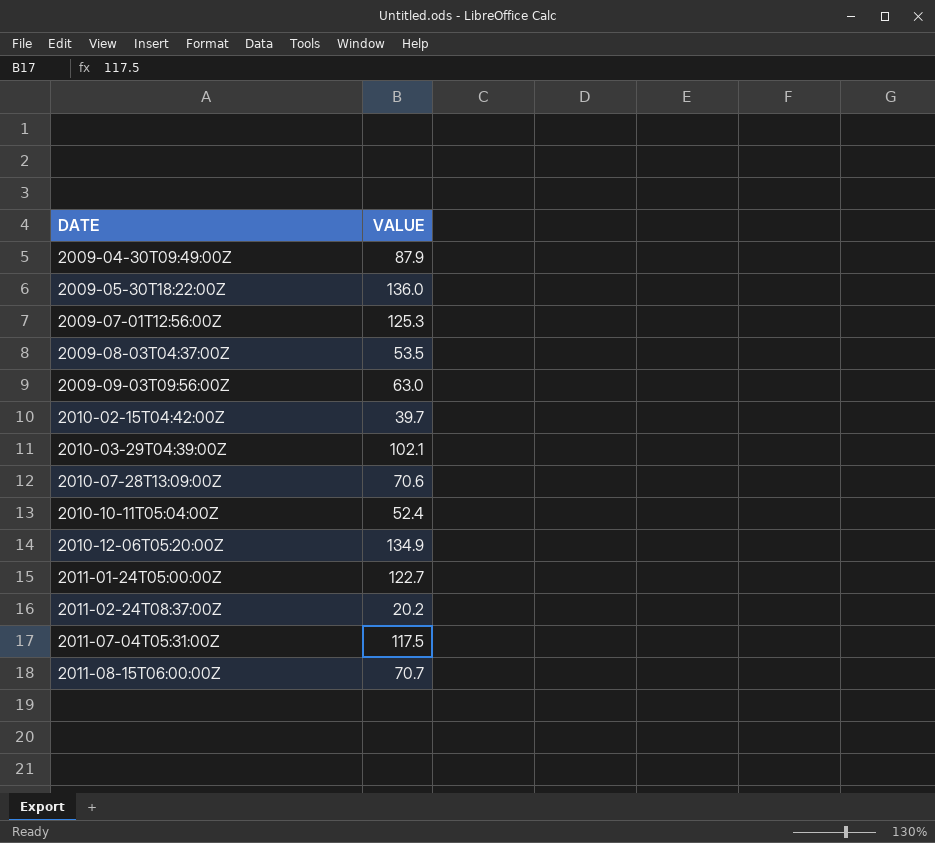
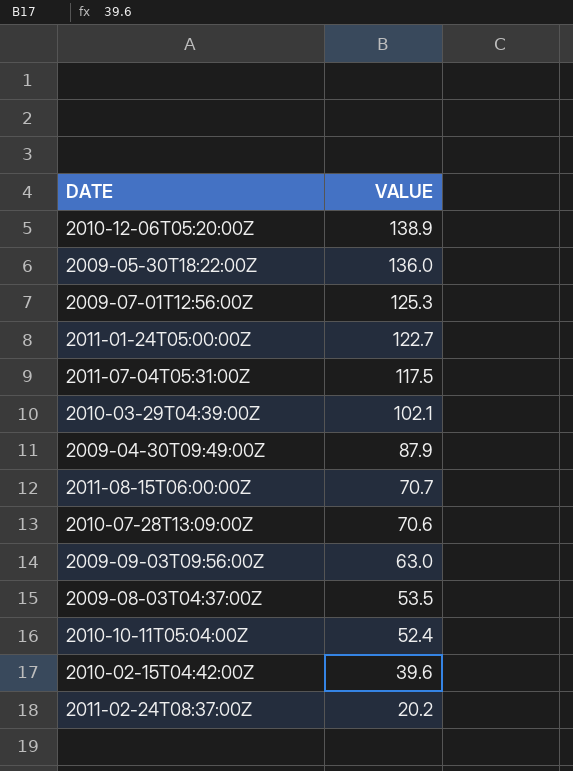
row order: DATE ascending -> VALUE descending
2010-12-06T05:20:00Z | VALUE: 134.9 -> 138.9
2010-02-15T04:42:00Z | VALUE: 39.7 -> 39.6

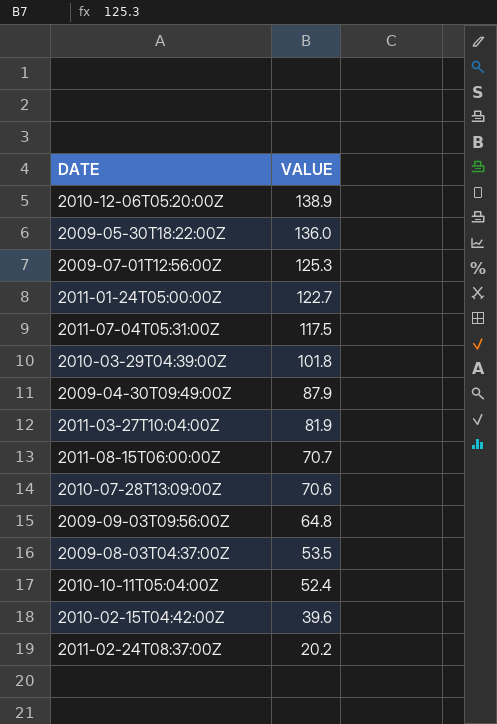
2010-03-29T04:39:00Z | VALUE: 102.1 -> 101.8
row 2011-03-27T10:04:00Z: none -> 81.9
2009-09-03T09:56:00Z | VALUE: 63.0 -> 64.8

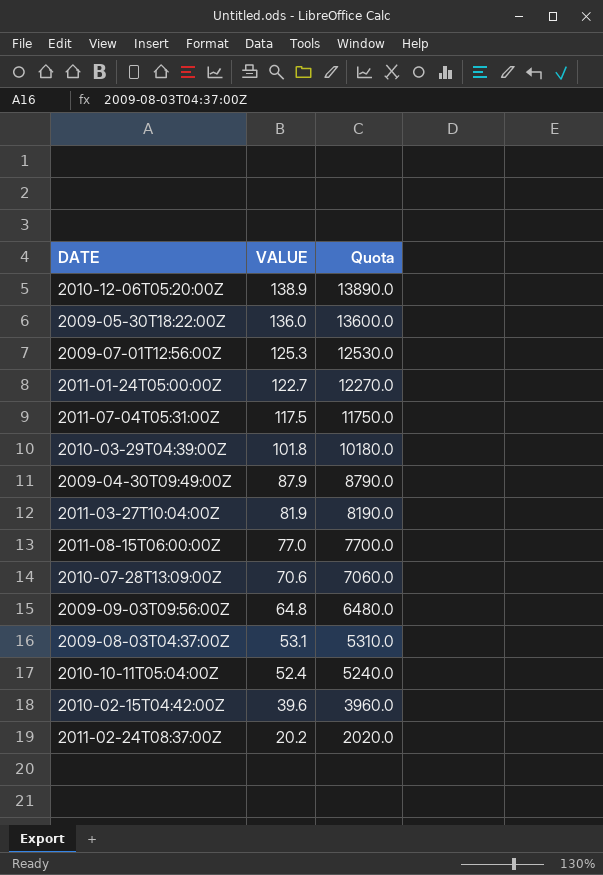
column Quota | formula: none -> [VALUE] * 100
2011-08-15T06:00:00Z | VALUE: 70.7 -> 77.0
2009-08-03T04:37:00Z | VALUE: 53.5 -> 53.1

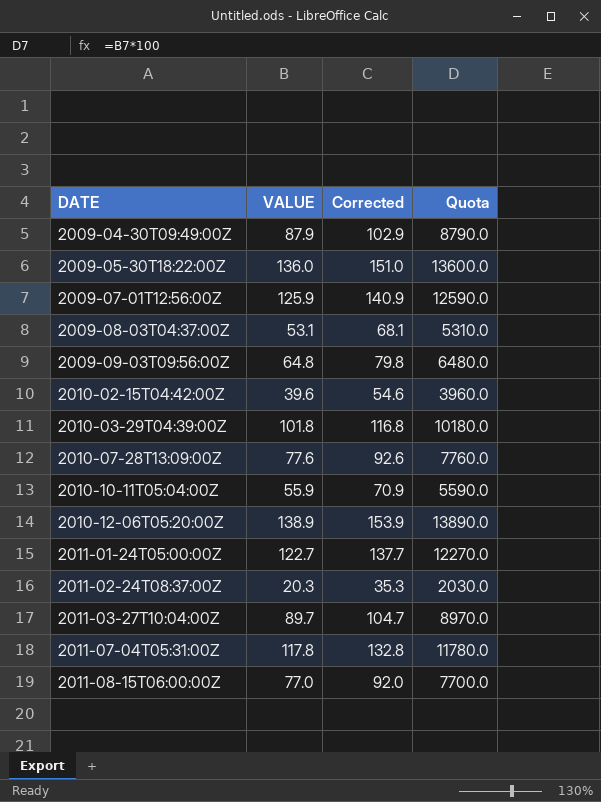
row order: VALUE descending -> DATE ascending
column Corrected | formula: none -> [VALUE] + 15
2009-07-01T12:56:00Z | VALUE: 125.3 -> 125.9
2009-07-01T12:56:00Z | Quota: 12530.0 -> 12590.0
2010-07-28T13:09:00Z | VALUE: 70.6 -> 77.6
2010-07-28T13:09:00Z | Quota: 7060.0 -> 7760.0
2010-10-11T05:04:00Z | VALUE: 52.4 -> 55.9
2010-10-11T05:04:00Z | Quota: 5240.0 -> 5590.0
2011-02-24T08:37:00Z | VALUE: 20.2 -> 20.3
2011-02-24T08:37:00Z | Quota: 2020.0 -> 2030.0
2011-03-27T10:04:00Z | VALUE: 81.9 -> 89.7
2011-03-27T10:04:00Z | Quota: 8190.0 -> 8970.0
2011-07-04T05:31:00Z | VALUE: 117.5 -> 117.8
2011-07-04T05:31:00Z | Quota: 11750.0 -> 11780.0

